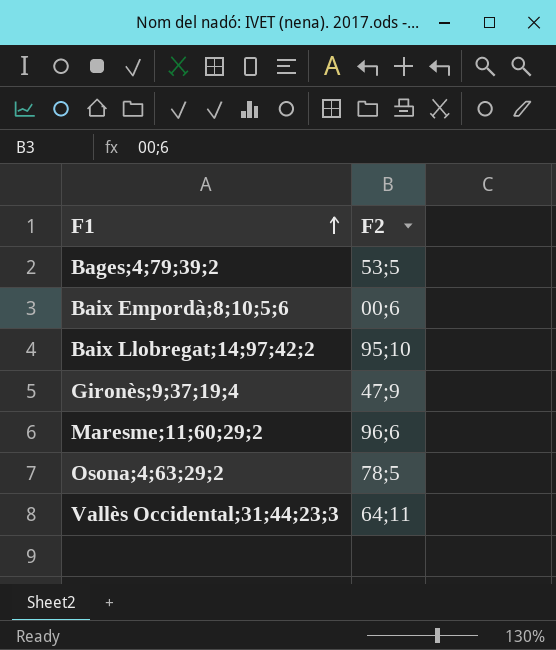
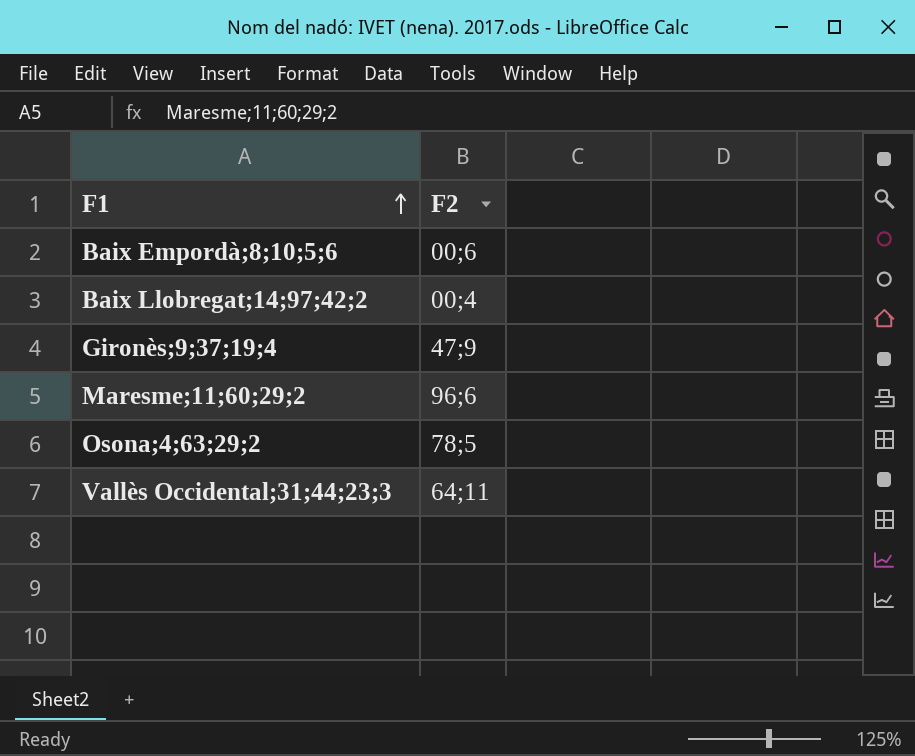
row Bages;4;79;39;2: 53;5 -> none
Baix Llobregat;14;97;42;2 | F2: 95;10 -> 00;4

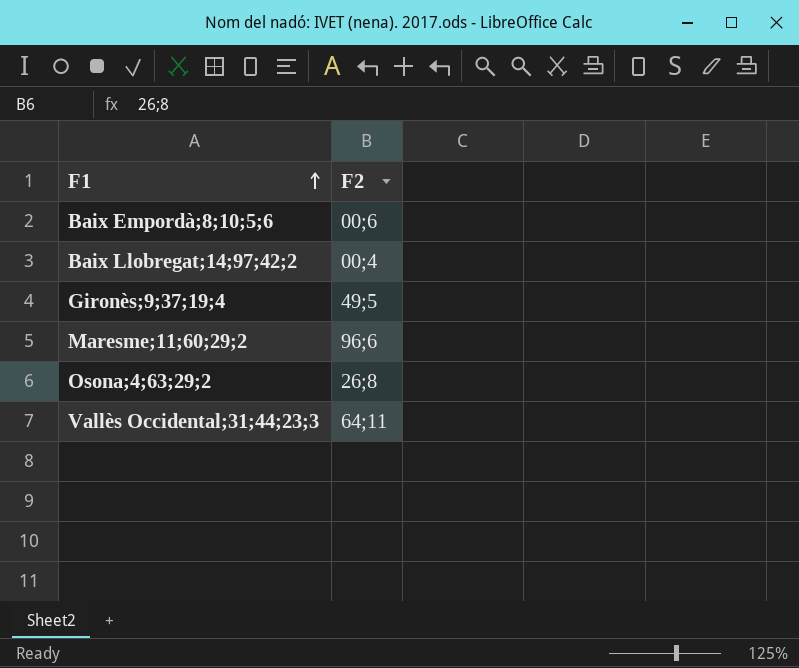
Gironès;9;37;19;4 | F2: 47;9 -> 49;5
Osona;4;63;29;2 | F2: 78;5 -> 26;8

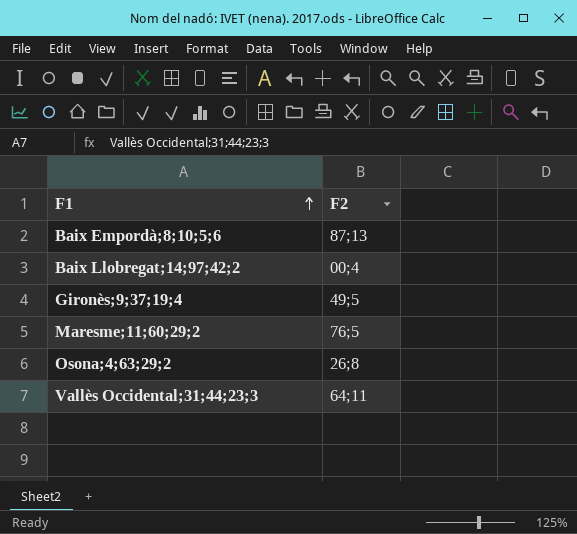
Baix Empordà;8;10;5;6 | F2: 00;6 -> 87;13
Maresme;11;60;29;2 | F2: 96;6 -> 76;5

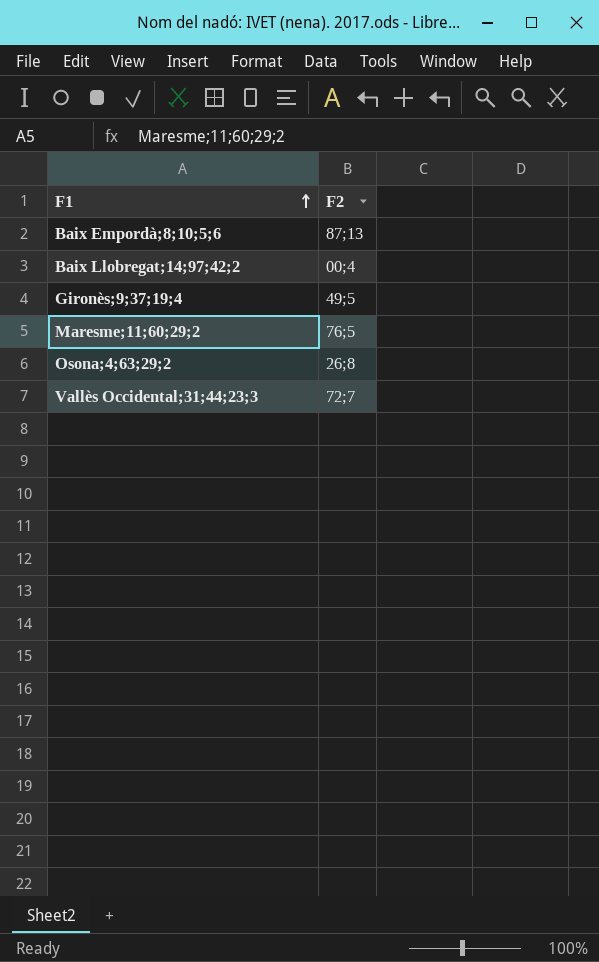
Vallès Occidental;31;44;23;3 | F2: 64;11 -> 72;7

